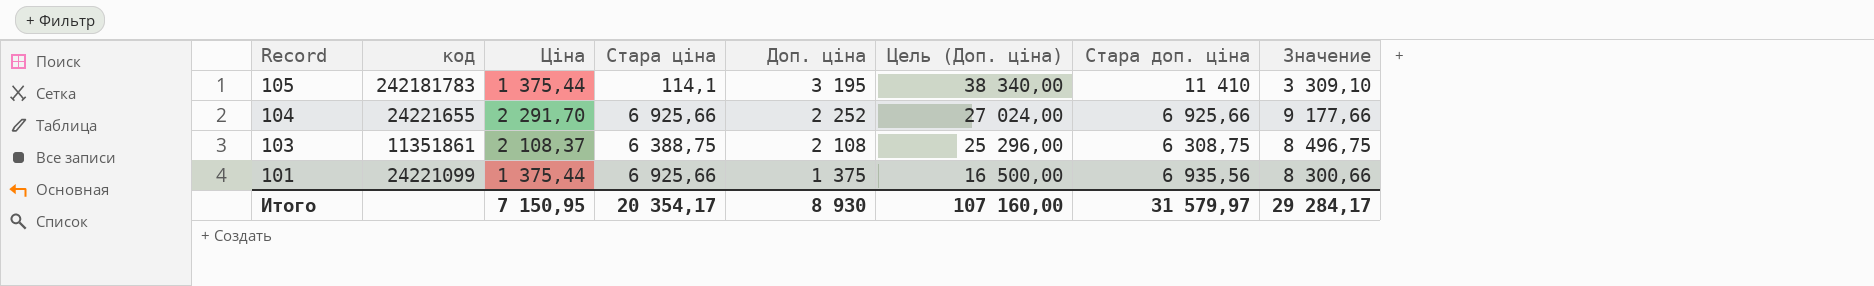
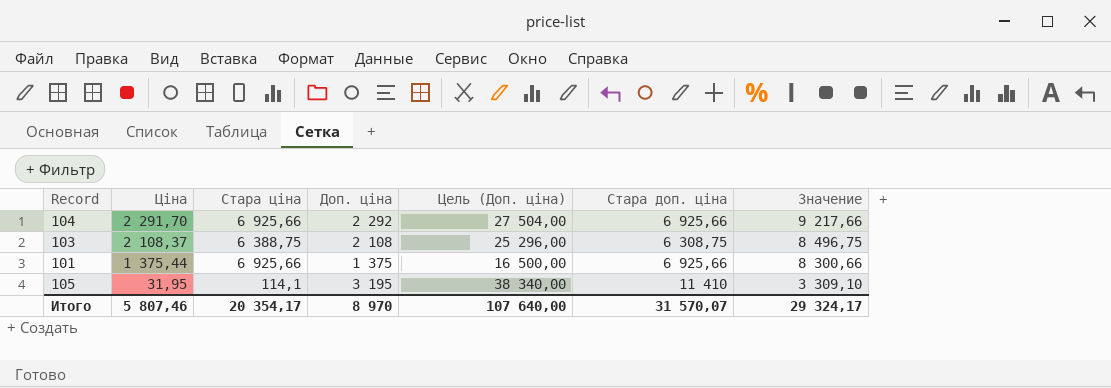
row order: Record descending -> Ціна descending
column код | position: 2 -> none
104 | Доп. ціна: 2 252 -> 2 292
104 | Цель (Доп. ціна): 27 024,00 -> 27 504,00
104 | Значение: 9 177,66 -> 9 217,66
101 | Стара доп. ціна: 6 935,56 -> 6 925,66
105 | Ціна: 1 375,44 -> 31,95
Итого | Ціна: 7 150,95 -> 5 807,46
Итого | Доп. ціна: 8 930 -> 8 970
Итого | Цель (Доп. ціна): 107 160,00 -> 107 640,00
Итого | Стара доп. ціна: 31 579,97 -> 31 570,07
Итого | Значение: 29 284,17 -> 29 324,17

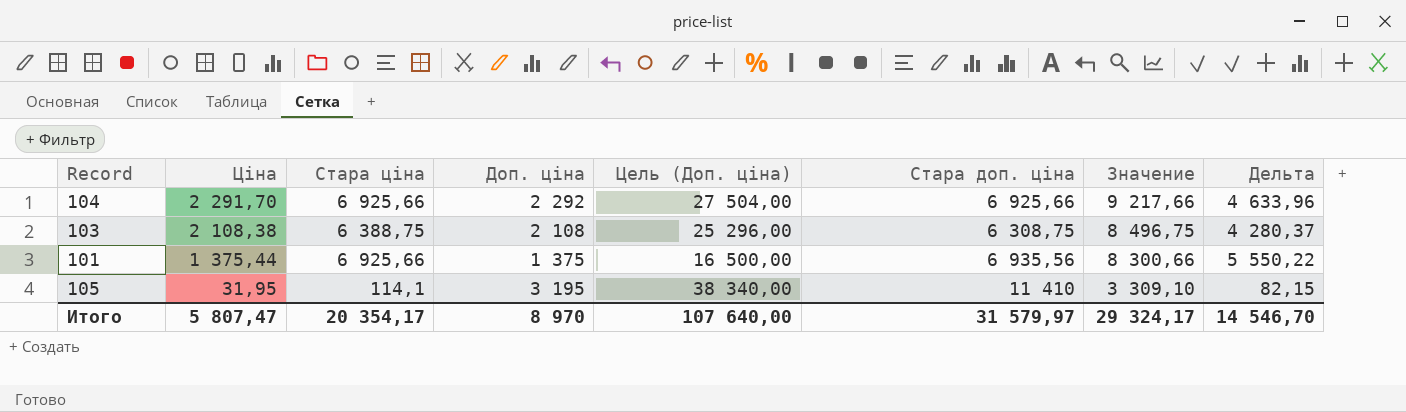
column Дельта | formula: none -> [Стара ціна] - [Ціна]
103 | Ціна: 2 108,37 -> 2 108,38
101 | Стара доп. ціна: 6 925,66 -> 6 935,56
Итого | Ціна: 5 807,46 -> 5 807,47
Итого | Стара доп. ціна: 31 570,07 -> 31 579,97

